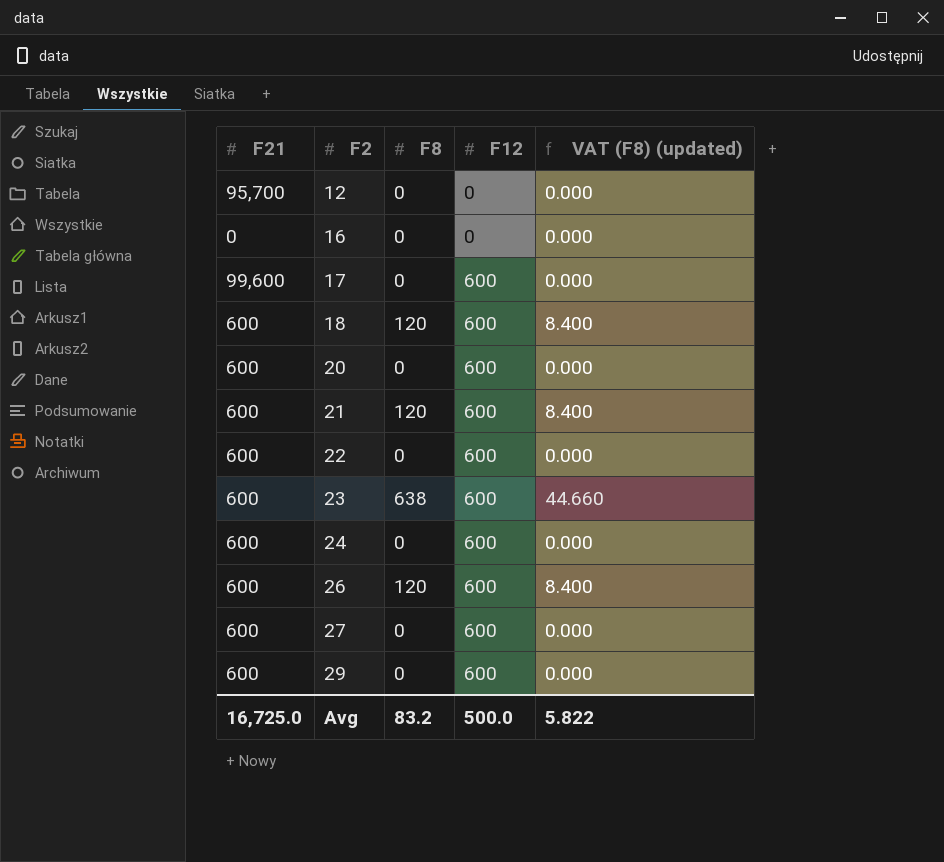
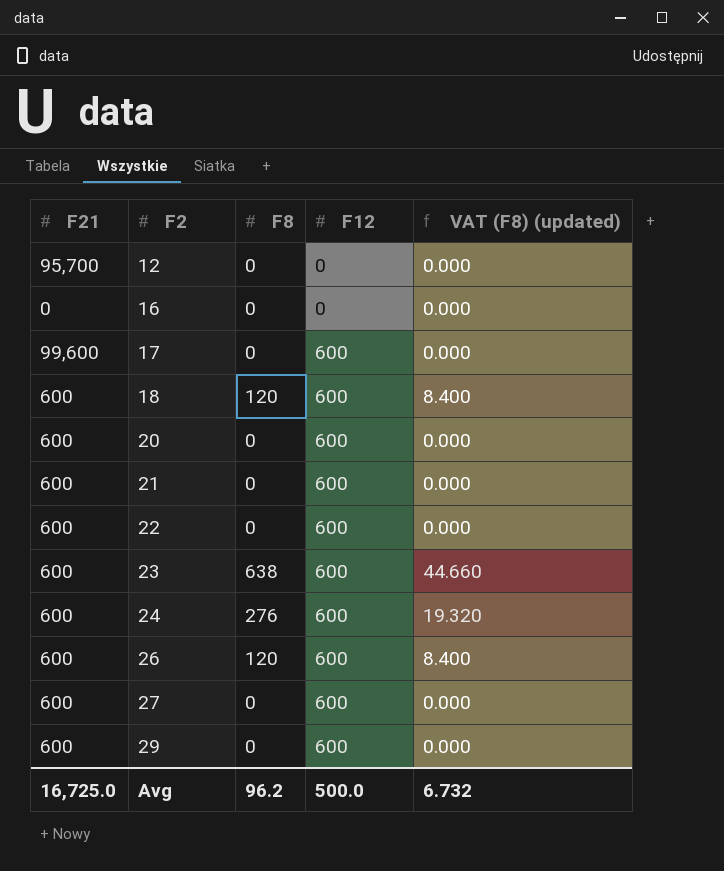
21 | F8: 120 -> 0
21 | VAT (F8) (updated): 8.400 -> 0.000
24 | F8: 0 -> 276
24 | VAT (F8) (updated): 0.000 -> 19.320
Avg | F8: 83.2 -> 96.2
Avg | VAT (F8) (updated): 5.822 -> 6.732

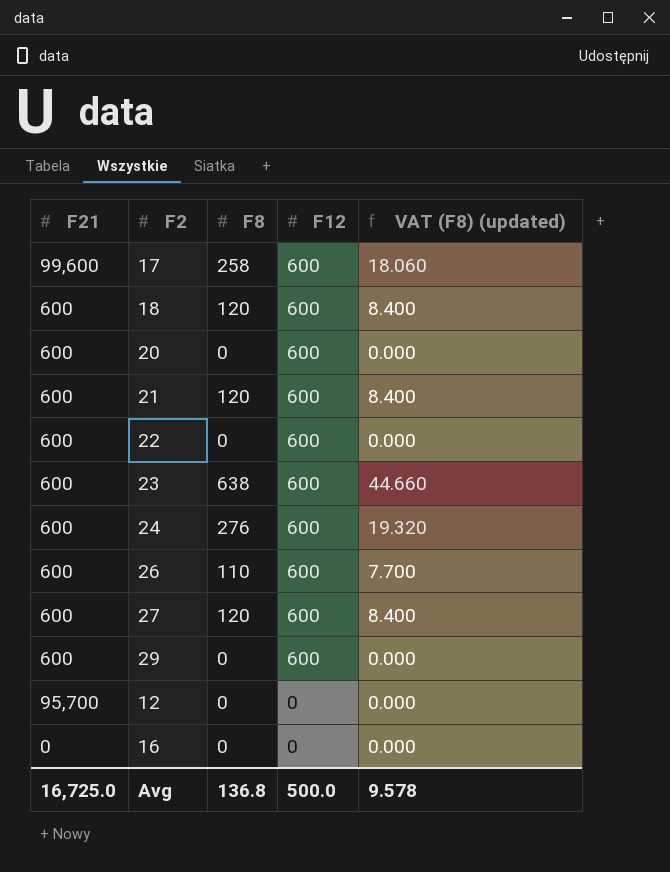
row order: F2 ascending -> F12 descending
17 | F8: 0 -> 258
17 | VAT (F8) (updated): 0.000 -> 18.060
21 | F8: 0 -> 120
21 | VAT (F8) (updated): 0.000 -> 8.400
26 | F8: 120 -> 110
26 | VAT (F8) (updated): 8.400 -> 7.700
27 | F8: 0 -> 120
27 | VAT (F8) (updated): 0.000 -> 8.400
Avg | F8: 96.2 -> 136.8
Avg | VAT (F8) (updated): 6.732 -> 9.578

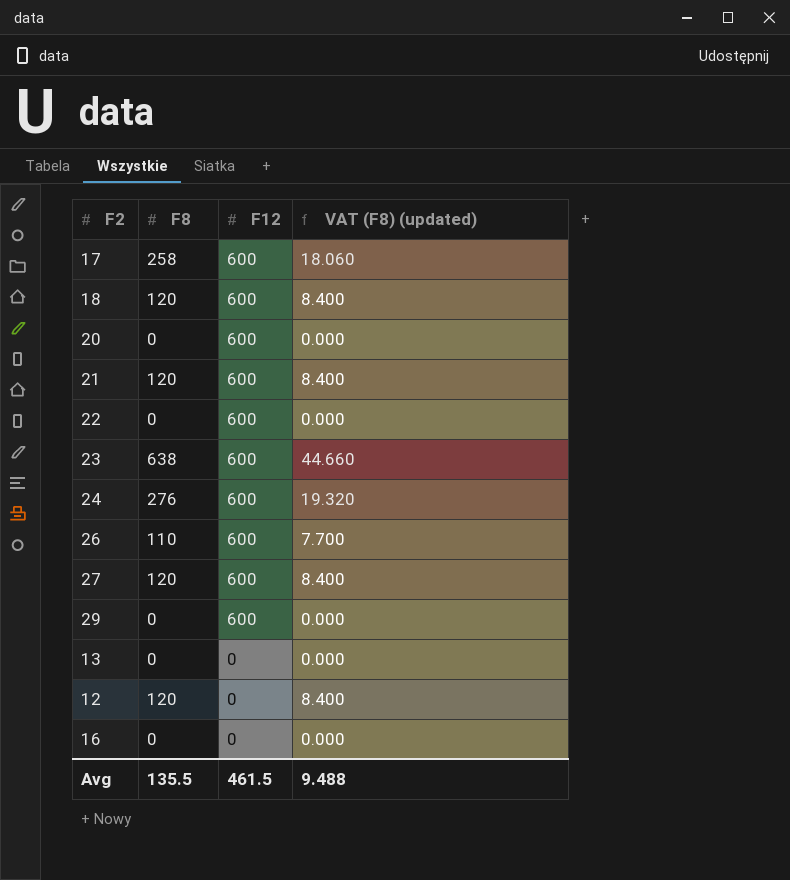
column F21 | position: 1 -> none
row 13: none -> 0 | 0 | 0.000
12 | F8: 0 -> 120
12 | VAT (F8) (updated): 0.000 -> 8.400
Avg | F8: 136.8 -> 135.5
Avg | F12: 500.0 -> 461.5
Avg | VAT (F8) (updated): 9.578 -> 9.488

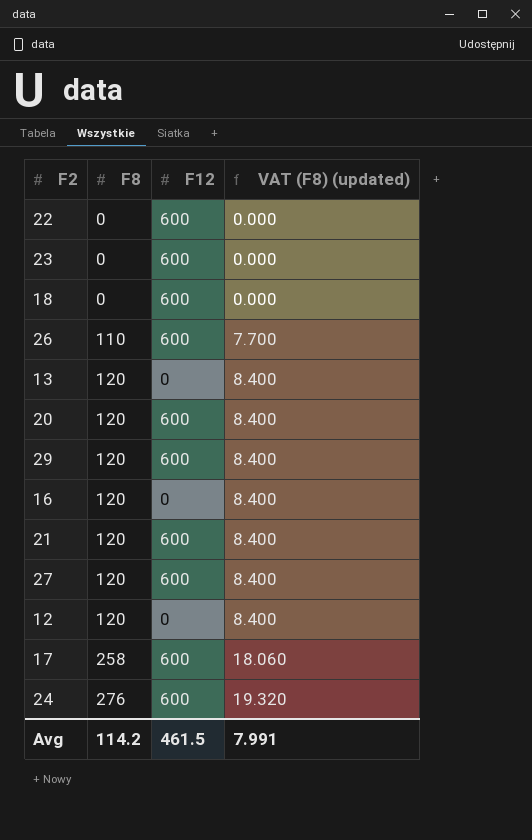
row order: F12 descending -> F8 ascending
23 | F8: 638 -> 0
23 | VAT (F8) (updated): 44.660 -> 0.000
18 | F8: 120 -> 0
18 | VAT (F8) (updated): 8.400 -> 0.000
13 | F8: 0 -> 120
13 | VAT (F8) (updated): 0.000 -> 8.400
20 | F8: 0 -> 120
20 | VAT (F8) (updated): 0.000 -> 8.400
29 | F8: 0 -> 120
29 | VAT (F8) (updated): 0.000 -> 8.400
16 | F8: 0 -> 120
16 | VAT (F8) (updated): 0.000 -> 8.400
Avg | F8: 135.5 -> 114.2
Avg | VAT (F8) (updated): 9.488 -> 7.991

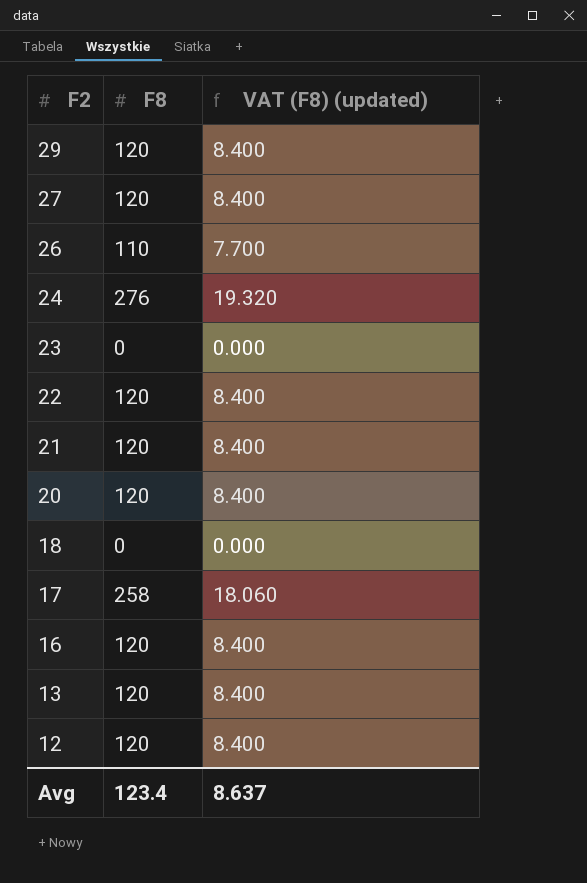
row order: F8 ascending -> F2 descending
column F12 | position: 3 -> none
22 | F8: 0 -> 120
22 | VAT (F8) (updated): 0.000 -> 8.400
Avg | F8: 114.2 -> 123.4
Avg | VAT (F8) (updated): 7.991 -> 8.637

